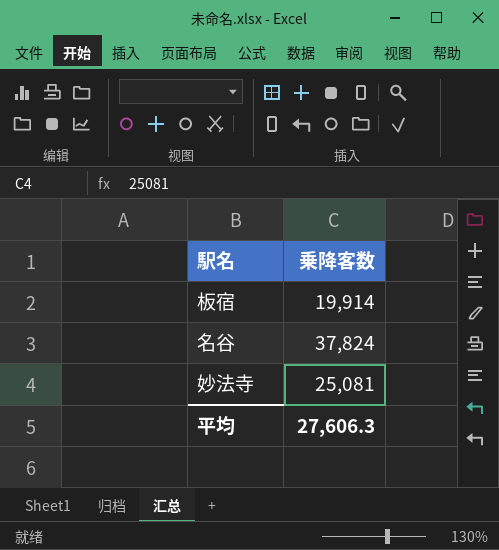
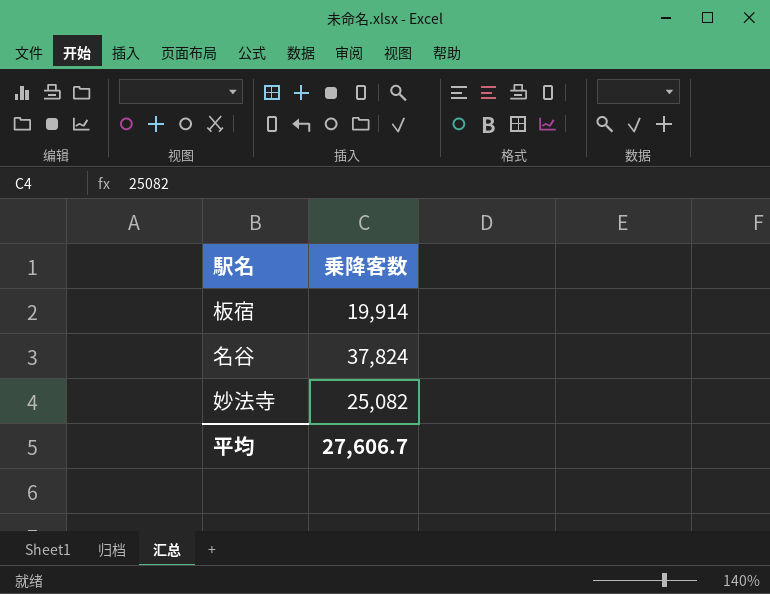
妙法寺 | 乗降客数: 25,081 -> 25,082
平均 | 乗降客数: 27,606.3 -> 27,606.7

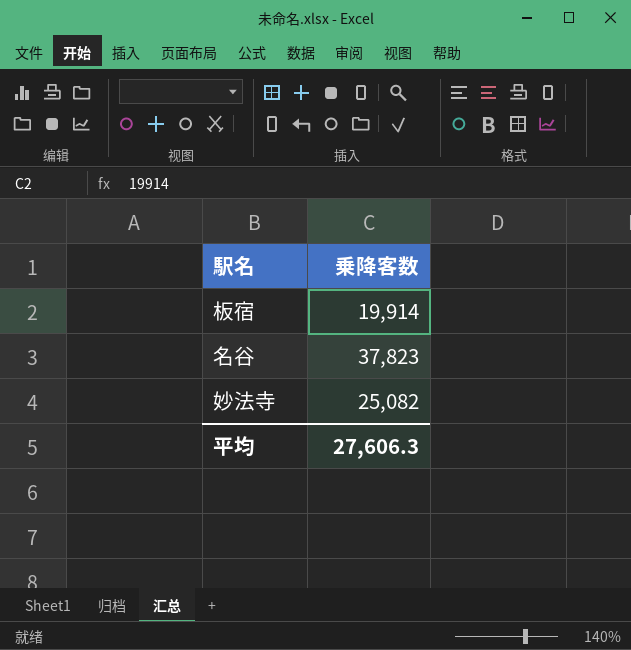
名谷 | 乗降客数: 37,824 -> 37,823
平均 | 乗降客数: 27,606.7 -> 27,606.3

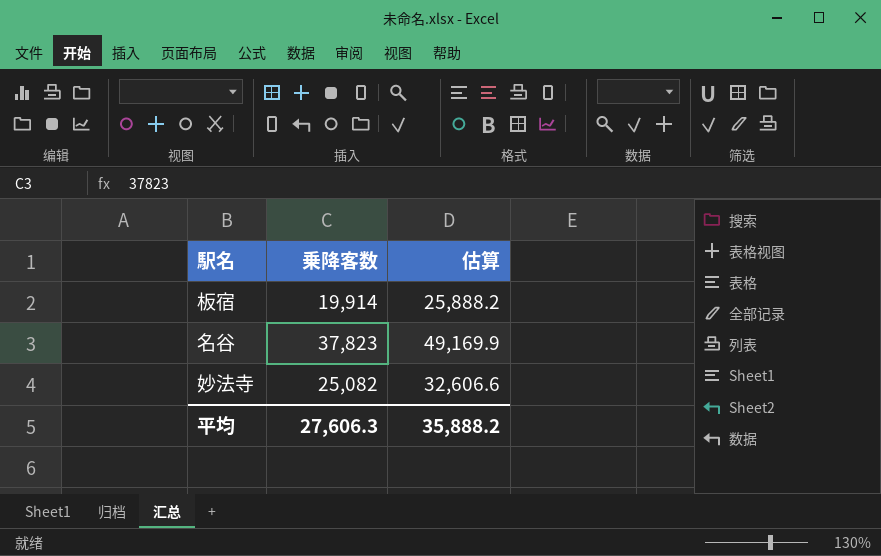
column 估算 | formula: none -> [乗降客数] * 1.3

